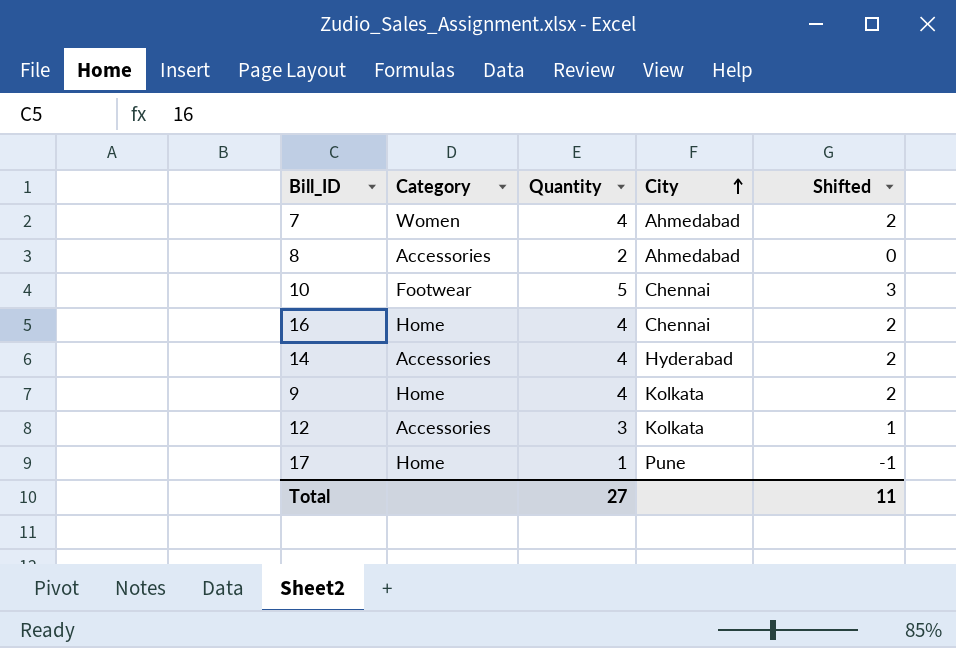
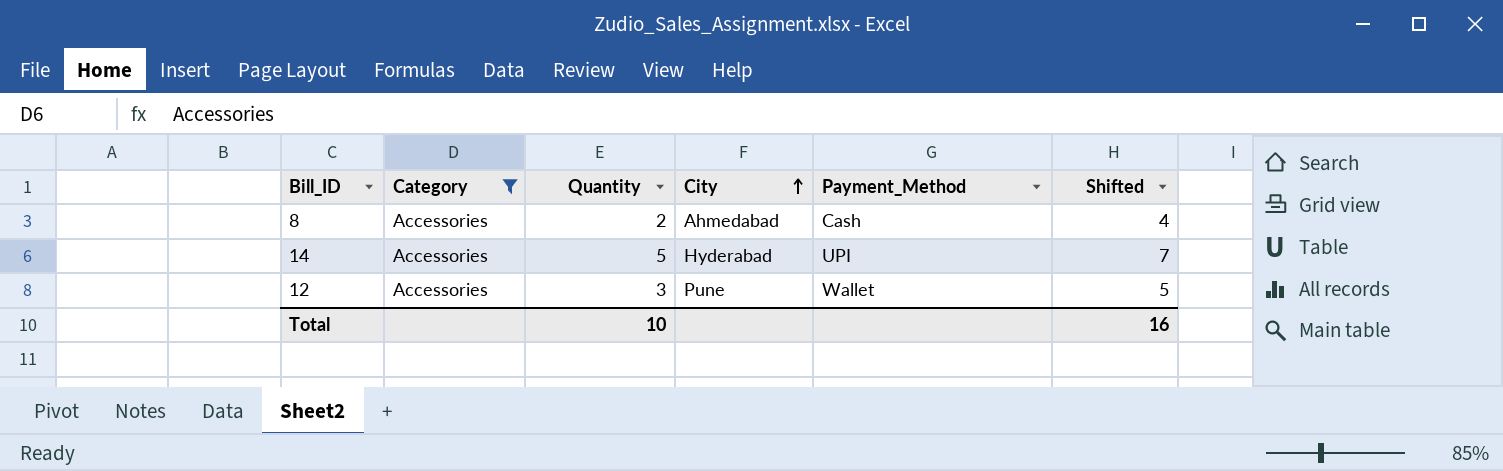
filter: none -> Category = Accessories
column Payment_Method | position: none -> 5
column Shifted | formula: [Quantity] - 2 -> [Quantity] + 2
14 | Quantity: 4 -> 5
12 | City: Kolkata -> Pune
Total | Quantity: 27 -> 10
Total | Shifted: 11 -> 16

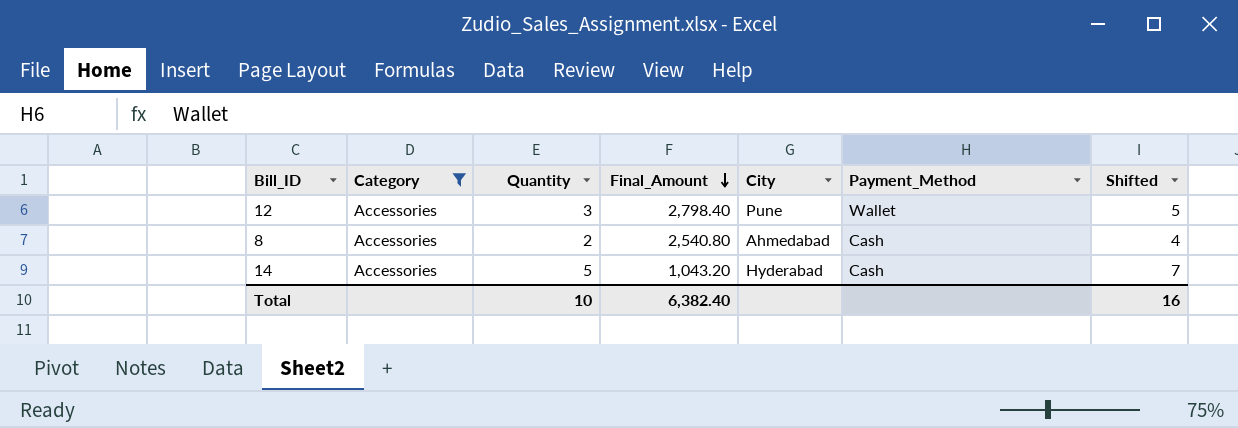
row order: City ascending -> Final_Amount descending
column Final_Amount | position: none -> 4
14 | Payment_Method: UPI -> Cash

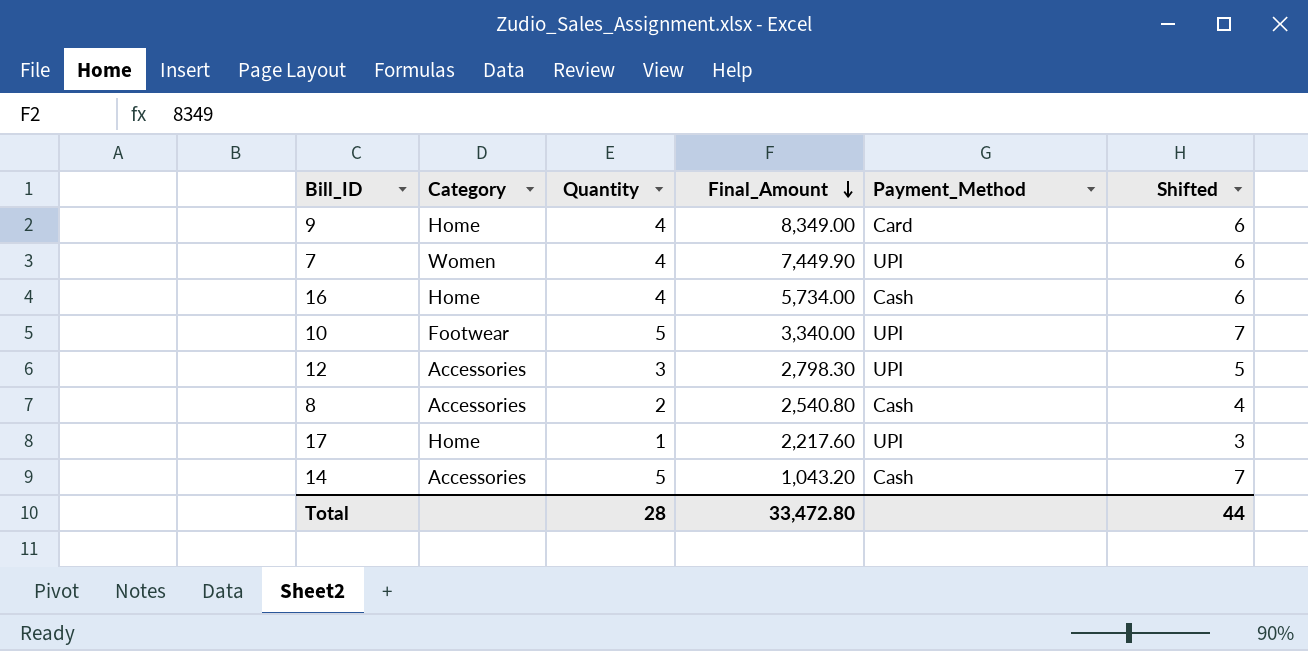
filter: Category = Accessories -> none
column City | position: 5 -> none
12 | Final_Amount: 2,798.40 -> 2,798.30
12 | Payment_Method: Wallet -> UPI
Total | Quantity: 10 -> 28
Total | Final_Amount: 6,382.40 -> 33,472.80
Total | Shifted: 16 -> 44

